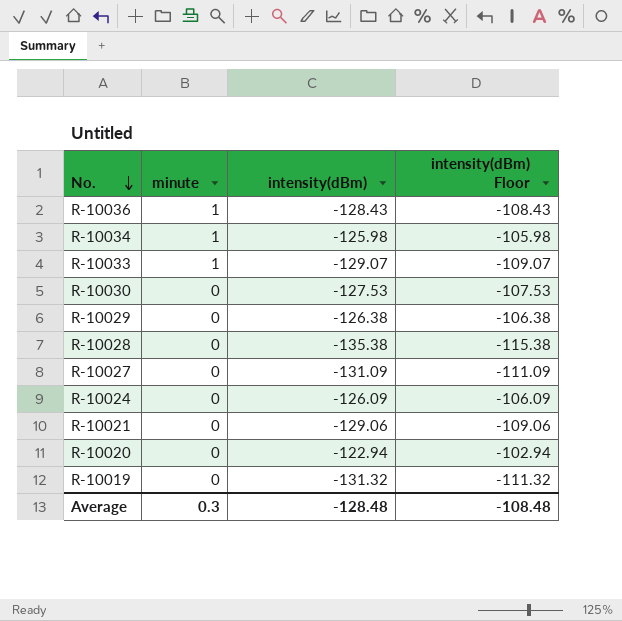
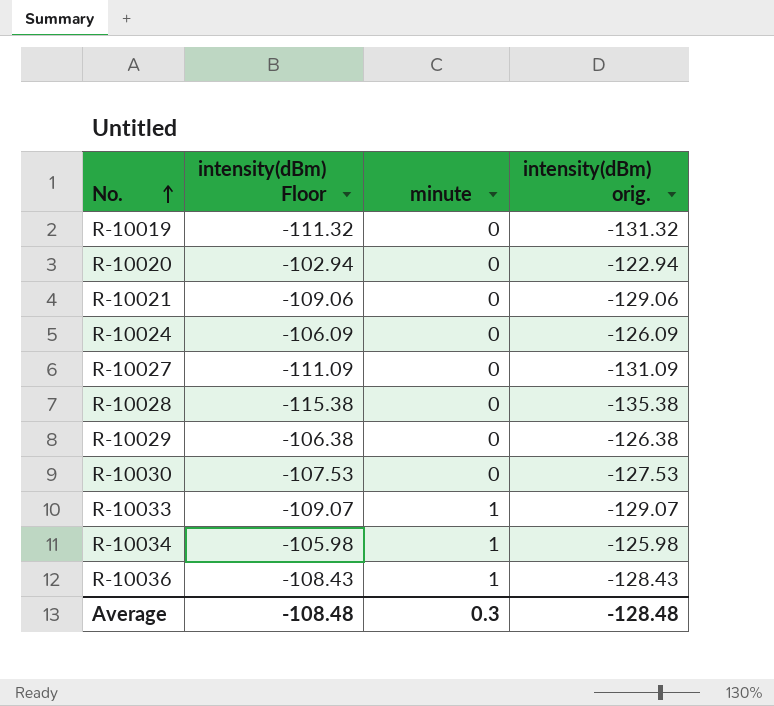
row order: No. descending -> No. ascending
column intensity(dBm) Floor | position: 4 -> 2
column name: intensity(dBm) -> intensity(dBm) orig.

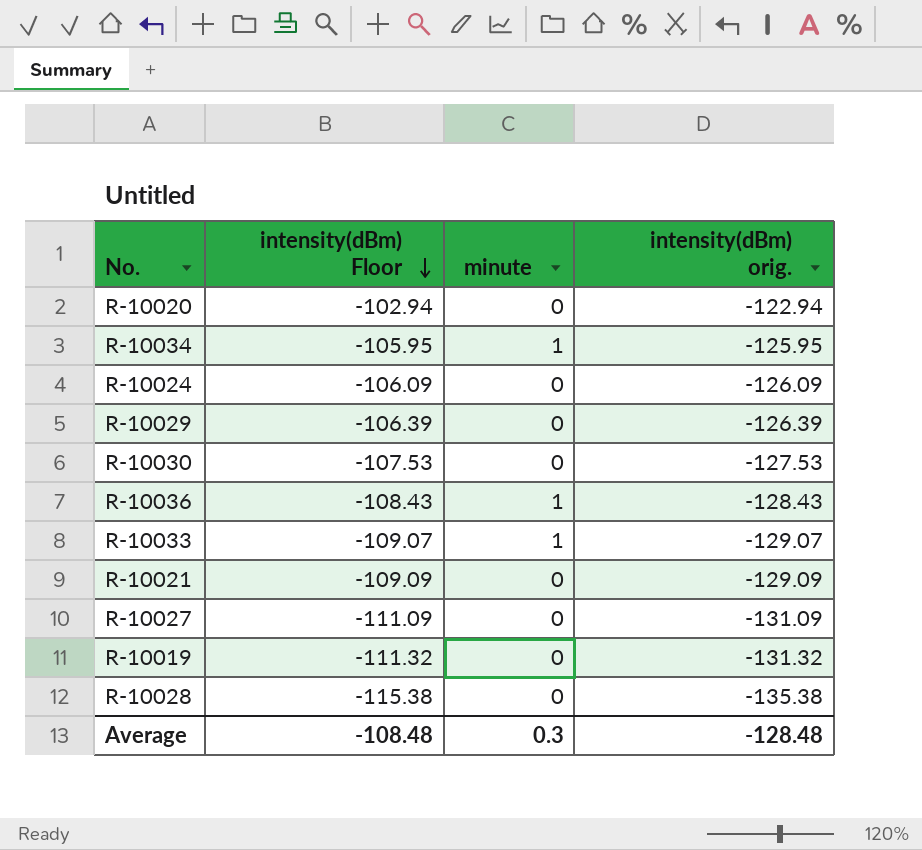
row order: No. ascending -> intensity(dBm) Floor descending
R-10034 | intensity(dBm) Floor: -105.98 -> -105.95
R-10034 | intensity(dBm) orig.: -125.98 -> -125.95
R-10029 | intensity(dBm) Floor: -106.38 -> -106.39
R-10029 | intensity(dBm) orig.: -126.38 -> -126.39
R-10021 | intensity(dBm) Floor: -109.06 -> -109.09
R-10021 | intensity(dBm) orig.: -129.06 -> -129.09

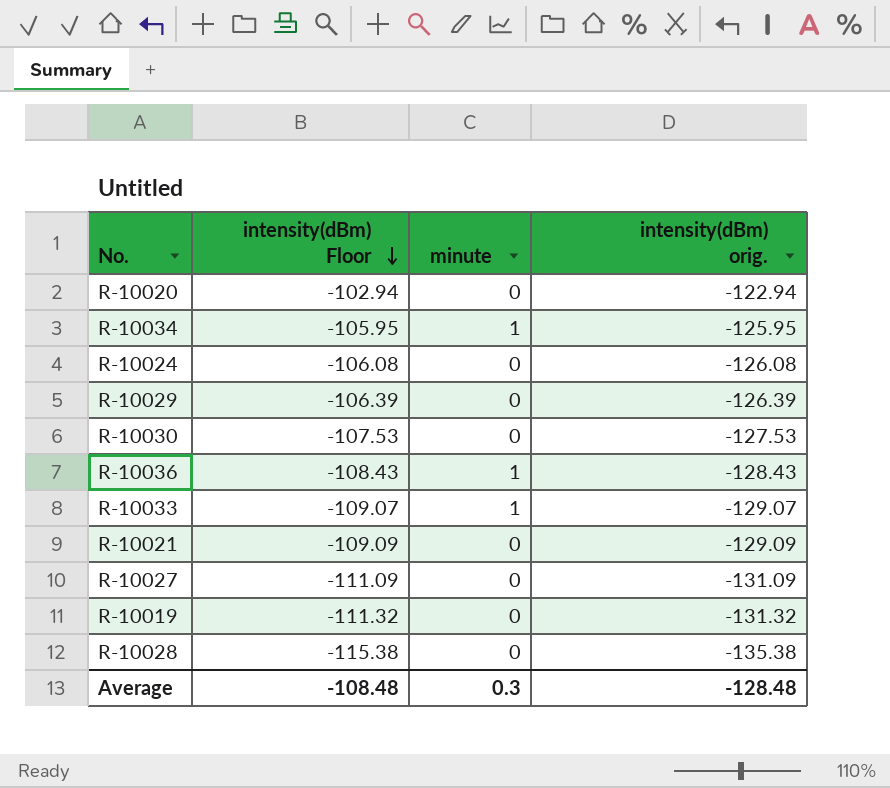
R-10024 | intensity(dBm) Floor: -106.09 -> -106.08
R-10024 | intensity(dBm) orig.: -126.09 -> -126.08

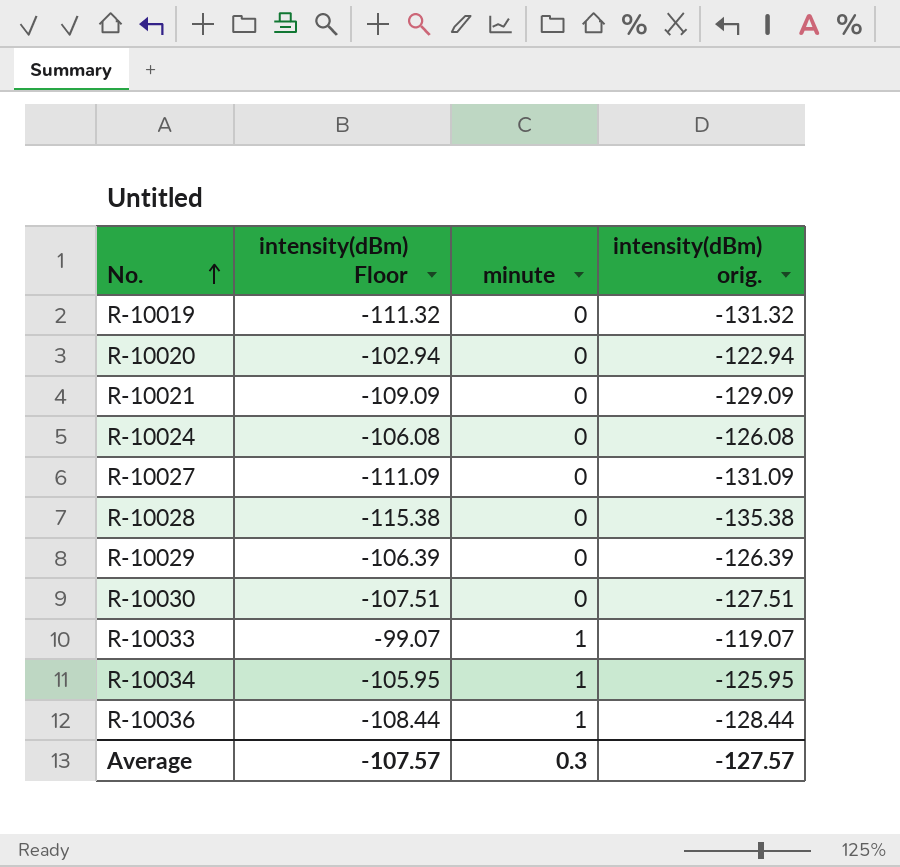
row order: intensity(dBm) Floor descending -> No. ascending
R-10030 | intensity(dBm) Floor: -107.53 -> -107.51
R-10030 | intensity(dBm) orig.: -127.53 -> -127.51
R-10033 | intensity(dBm) Floor: -109.07 -> -99.07
R-10033 | intensity(dBm) orig.: -129.07 -> -119.07
R-10036 | intensity(dBm) Floor: -108.43 -> -108.44
R-10036 | intensity(dBm) orig.: -128.43 -> -128.44
Average | intensity(dBm) Floor: -108.48 -> -107.57
Average | intensity(dBm) orig.: -128.48 -> -127.57

